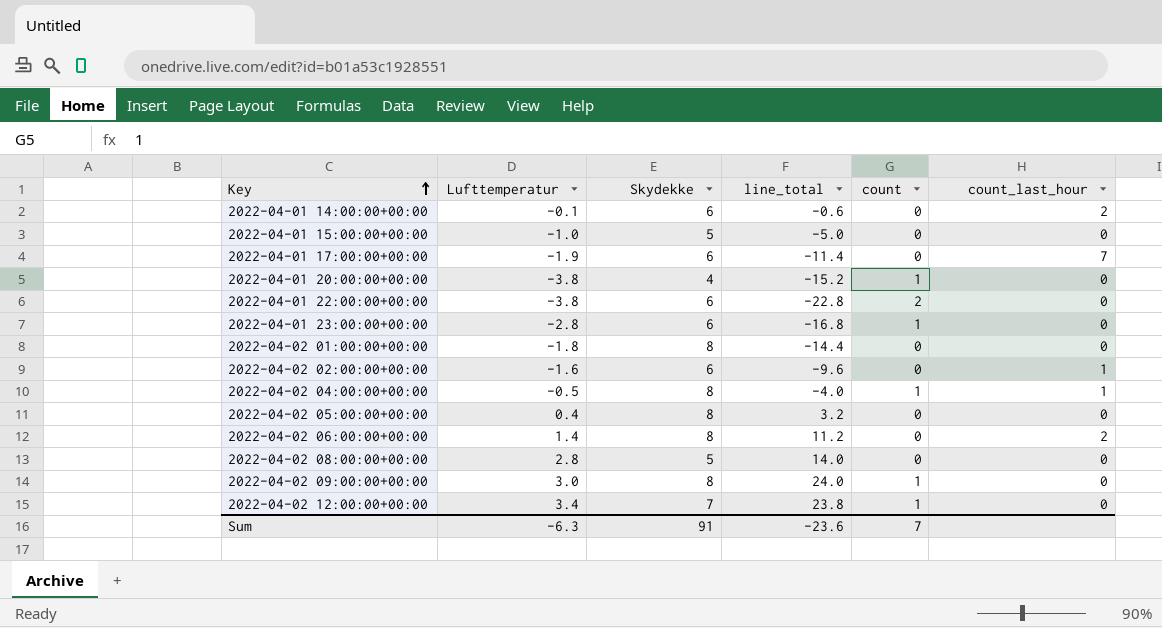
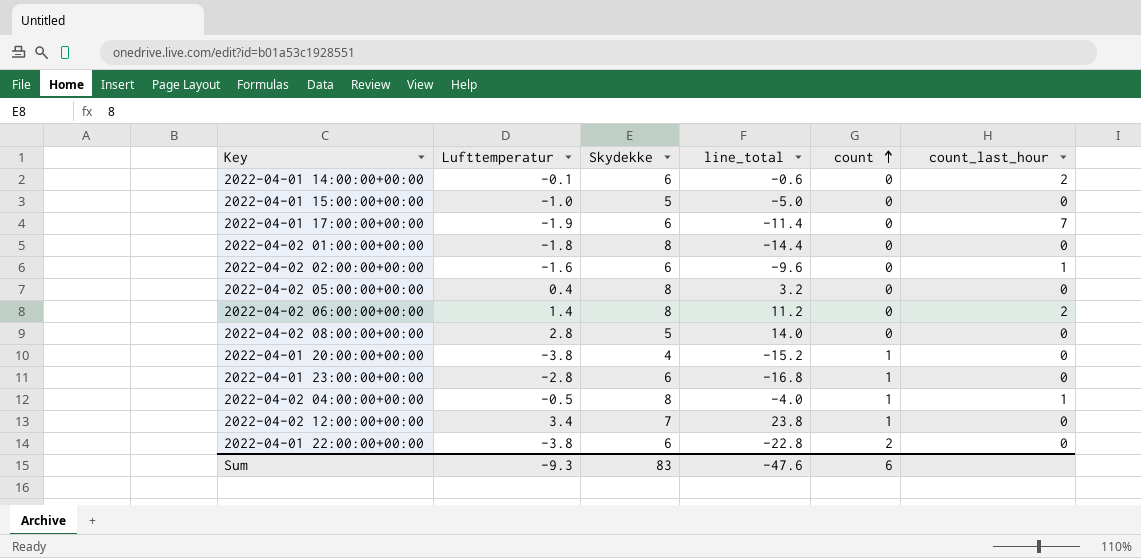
row order: Key ascending -> count ascending
row 2022-04-02 09:00:00+00:00: 3.0 | 8 | 24.0 | 1 | 0 -> none
Sum | Lufttemperatur: -6.3 -> -9.3
Sum | Skydekke: 91 -> 83
Sum | line_total: -23.6 -> -47.6
Sum | count: 7 -> 6

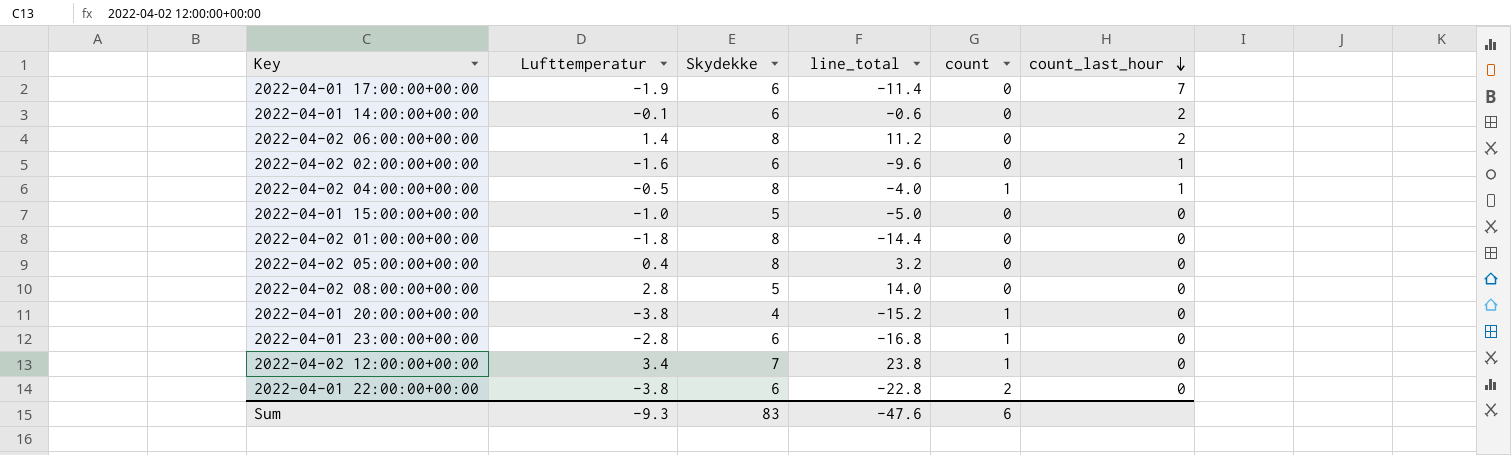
row order: count ascending -> count_last_hour descending

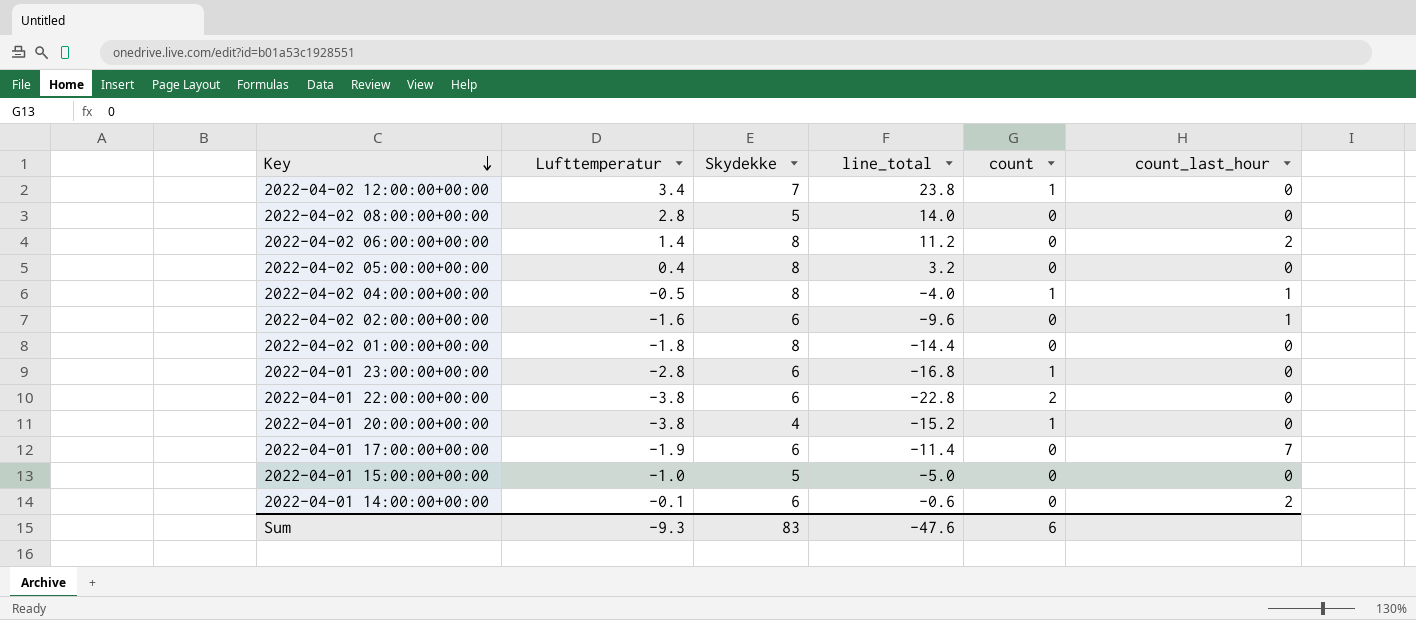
row order: count_last_hour descending -> Key descending

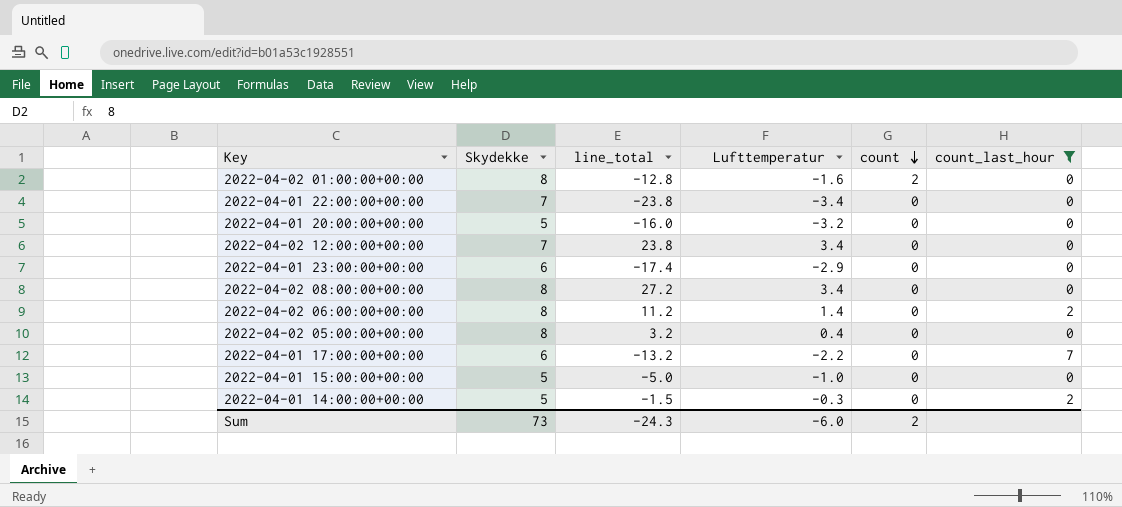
filter: none -> count_last_hour != 1
row order: Key descending -> count descending
column Lufttemperatur | position: 2 -> 4
2022-04-02 01:00:00+00:00 | line_total: -14.4 -> -12.8
2022-04-02 01:00:00+00:00 | Lufttemperatur: -1.8 -> -1.6
2022-04-02 01:00:00+00:00 | count: 0 -> 2
2022-04-01 22:00:00+00:00 | Skydekke: 6 -> 7
2022-04-01 22:00:00+00:00 | line_total: -22.8 -> -23.8
2022-04-01 22:00:00+00:00 | Lufttemperatur: -3.8 -> -3.4
2022-04-01 22:00:00+00:00 | count: 2 -> 0
2022-04-01 20:00:00+00:00 | Skydekke: 4 -> 5
2022-04-01 20:00:00+00:00 | line_total: -15.2 -> -16.0
2022-04-01 20:00:00+00:00 | Lufttemperatur: -3.8 -> -3.2
2022-04-01 20:00:00+00:00 | count: 1 -> 0
2022-04-02 12:00:00+00:00 | count: 1 -> 0
2022-04-01 23:00:00+00:00 | line_total: -16.8 -> -17.4
2022-04-01 23:00:00+00:00 | Lufttemperatur: -2.8 -> -2.9
2022-04-01 23:00:00+00:00 | count: 1 -> 0
2022-04-02 08:00:00+00:00 | Skydekke: 5 -> 8
2022-04-02 08:00:00+00:00 | line_total: 14.0 -> 27.2
2022-04-02 08:00:00+00:00 | Lufttemperatur: 2.8 -> 3.4
2022-04-01 17:00:00+00:00 | line_total: -11.4 -> -13.2
2022-04-01 17:00:00+00:00 | Lufttemperatur: -1.9 -> -2.2
2022-04-01 14:00:00+00:00 | Skydekke: 6 -> 5
2022-04-01 14:00:00+00:00 | line_total: -0.6 -> -1.5
2022-04-01 14:00:00+00:00 | Lufttemperatur: -0.1 -> -0.3
Sum | Skydekke: 83 -> 73
Sum | line_total: -47.6 -> -24.3
Sum | Lufttemperatur: -9.3 -> -6.0
Sum | count: 6 -> 2

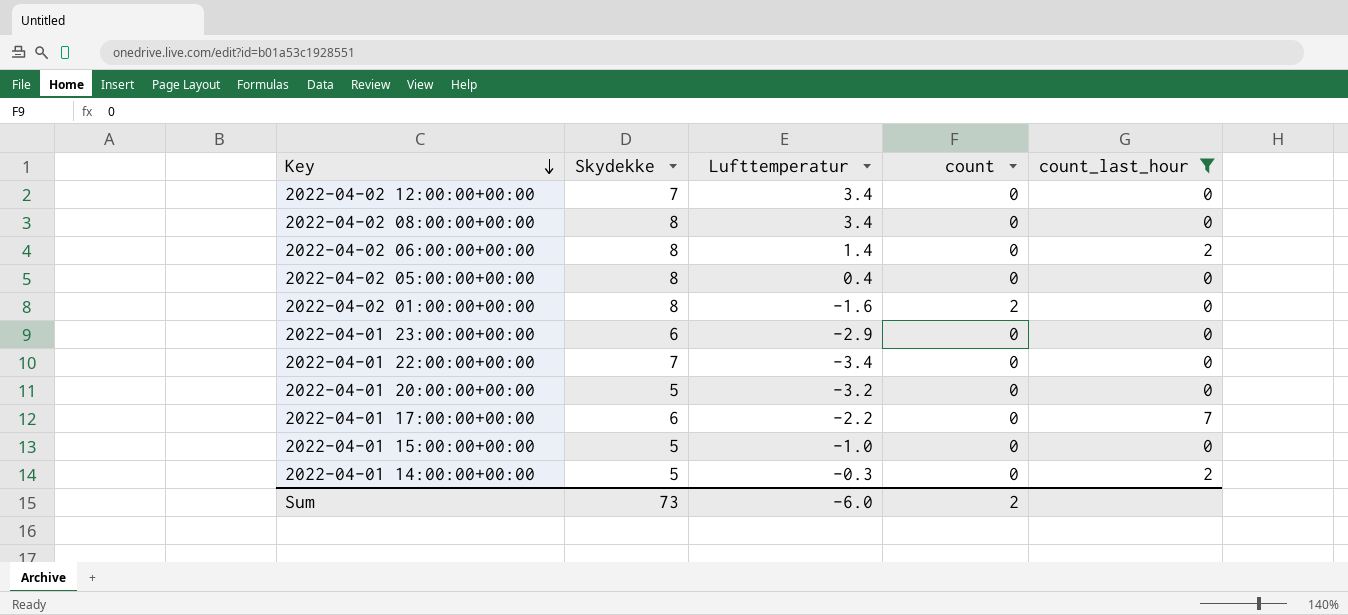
row order: count descending -> Key descending
column line_total | formula: [Skydekke] * [Lufttemperatur] -> none

